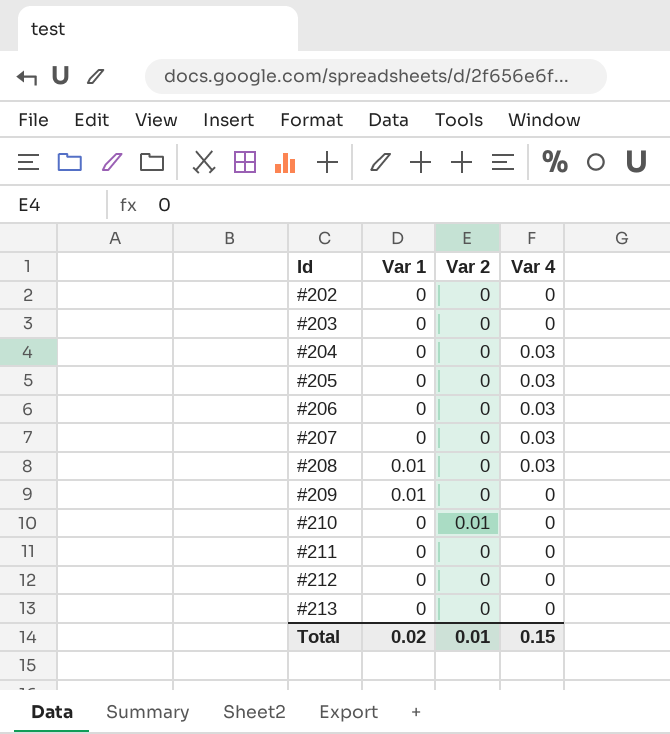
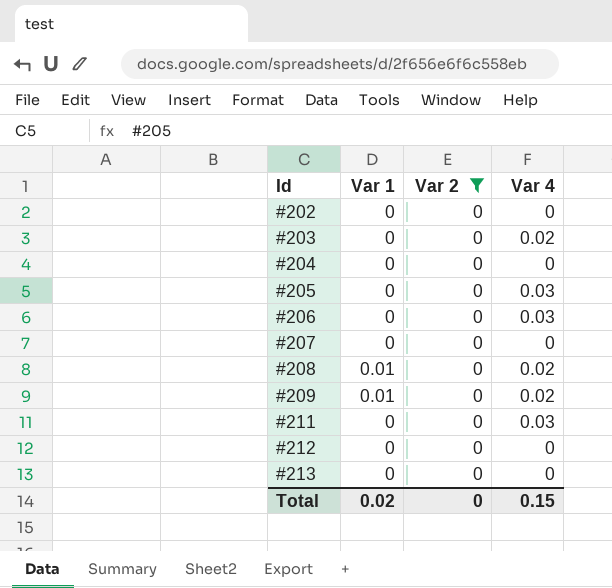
filter: none -> Var 2 = 0
#203 | Var 4: 0 -> 0.02
#204 | Var 4: 0.03 -> 0
#207 | Var 4: 0.03 -> 0
#208 | Var 4: 0.03 -> 0.02
#209 | Var 4: 0 -> 0.02
#211 | Var 4: 0 -> 0.03
Total | Var 2: 0.01 -> 0

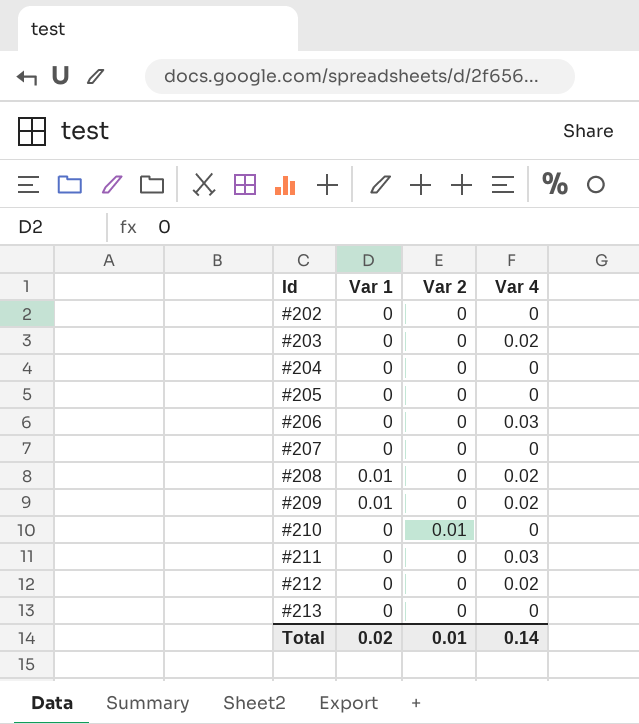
filter: Var 2 = 0 -> none
#205 | Var 4: 0.03 -> 0
#212 | Var 4: 0 -> 0.02
Total | Var 2: 0 -> 0.01
Total | Var 4: 0.15 -> 0.14

